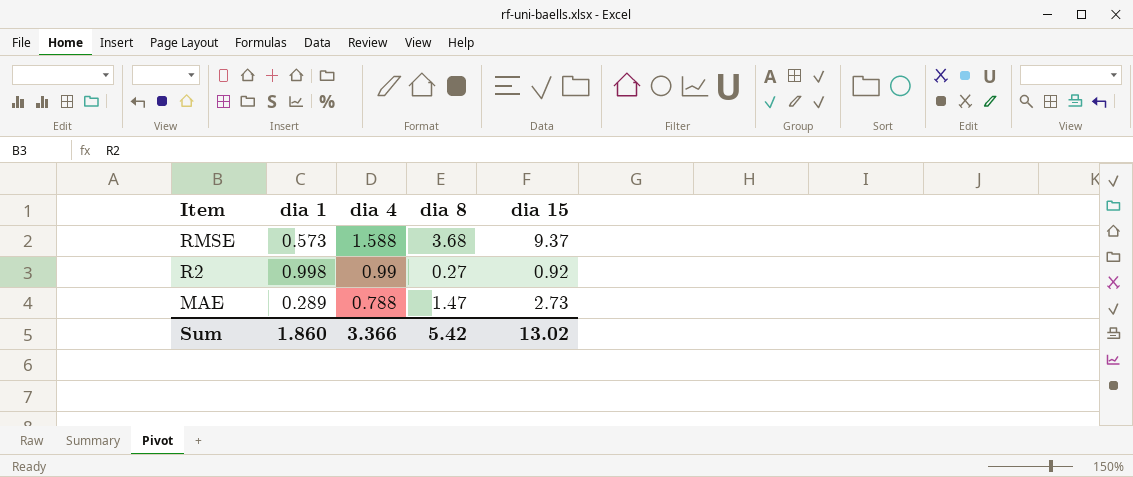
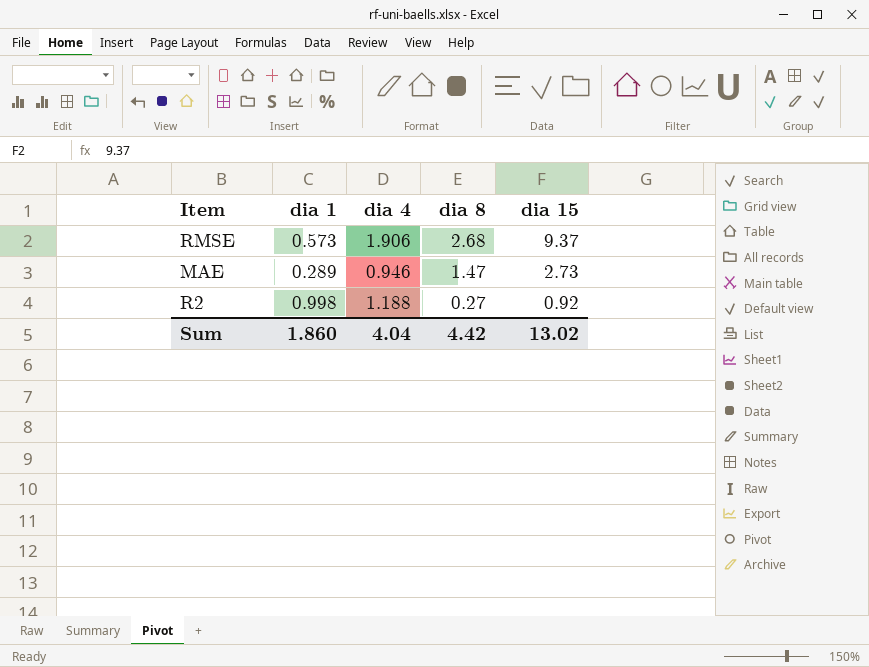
row order: Item descending -> dia 8 descending
RMSE | dia 4: 1.588 -> 1.906
RMSE | dia 8: 3.68 -> 2.68
MAE | dia 4: 0.788 -> 0.946
R2 | dia 4: 0.99 -> 1.188
Sum | dia 4: 3.366 -> 4.04
Sum | dia 8: 5.42 -> 4.42

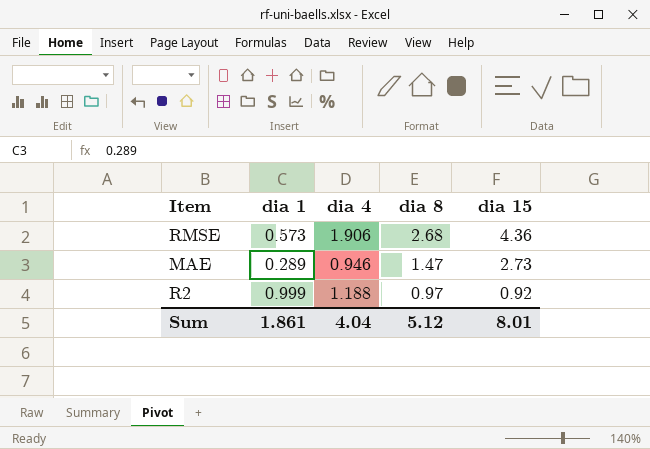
RMSE | dia 15: 9.37 -> 4.36
R2 | dia 1: 0.998 -> 0.999
R2 | dia 8: 0.27 -> 0.97
Sum | dia 1: 1.860 -> 1.861
Sum | dia 8: 4.42 -> 5.12
Sum | dia 15: 13.02 -> 8.01

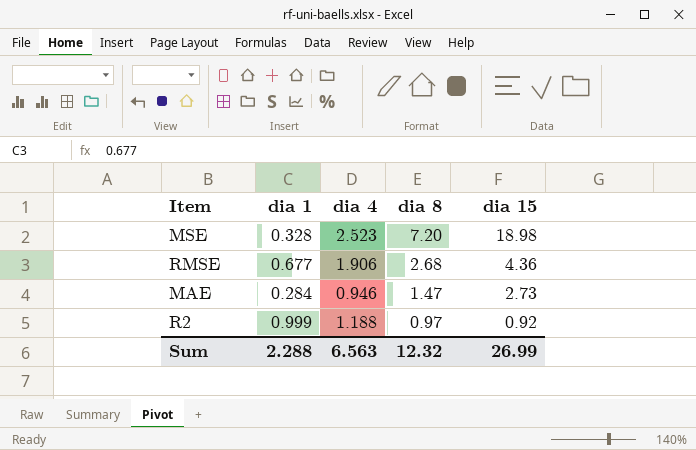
row MSE: none -> 0.328 | 2.523 | 7.20 | 18.98
RMSE | dia 1: 0.573 -> 0.677
MAE | dia 1: 0.289 -> 0.284
Sum | dia 1: 1.861 -> 2.288
Sum | dia 4: 4.04 -> 6.563
Sum | dia 8: 5.12 -> 12.32
Sum | dia 15: 8.01 -> 26.99

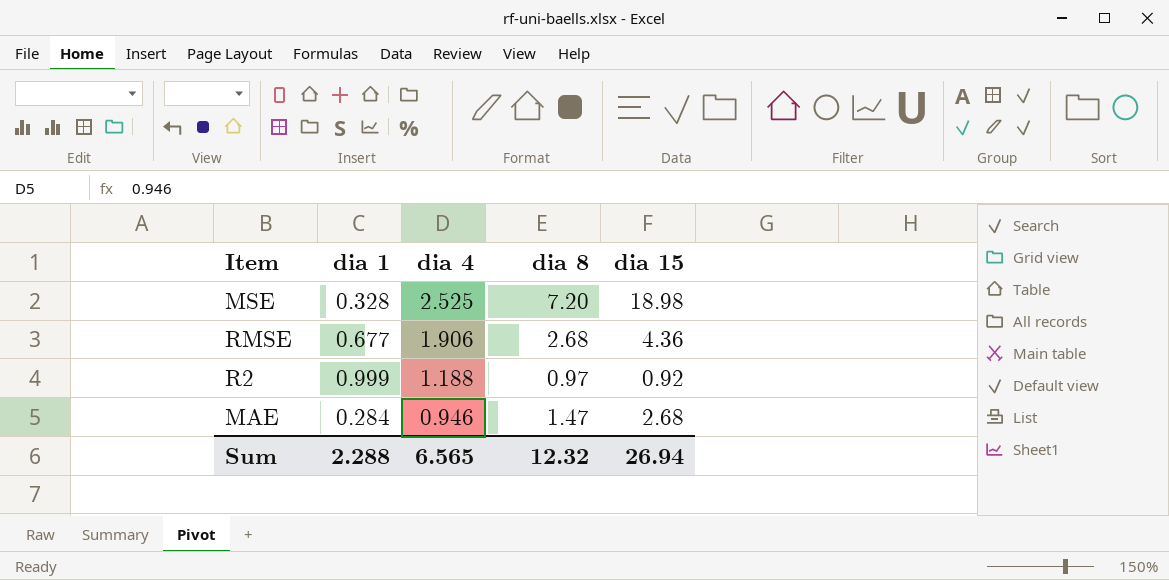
row order: dia 8 descending -> dia 4 descending
MSE | dia 4: 2.523 -> 2.525
MAE | dia 15: 2.73 -> 2.68
Sum | dia 4: 6.563 -> 6.565
Sum | dia 15: 26.99 -> 26.94

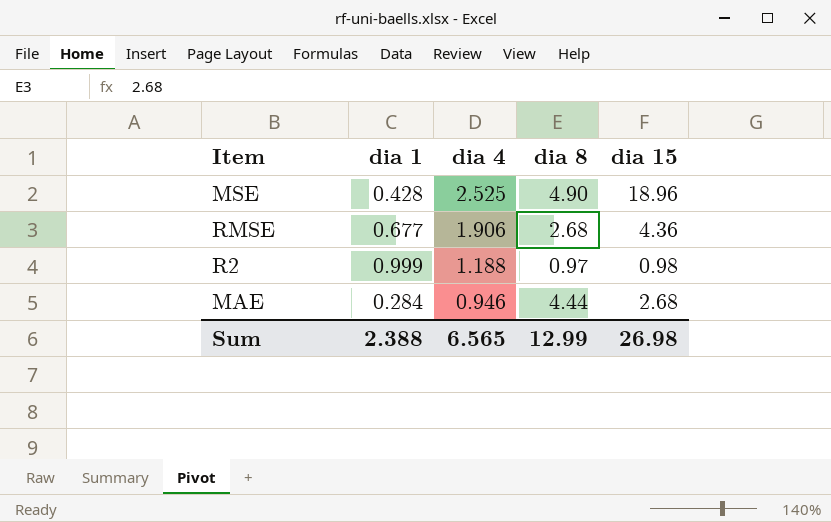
MSE | dia 1: 0.328 -> 0.428
MSE | dia 8: 7.20 -> 4.90
MSE | dia 15: 18.98 -> 18.96
R2 | dia 15: 0.92 -> 0.98
MAE | dia 8: 1.47 -> 4.44
Sum | dia 1: 2.288 -> 2.388
Sum | dia 8: 12.32 -> 12.99
Sum | dia 15: 26.94 -> 26.98

